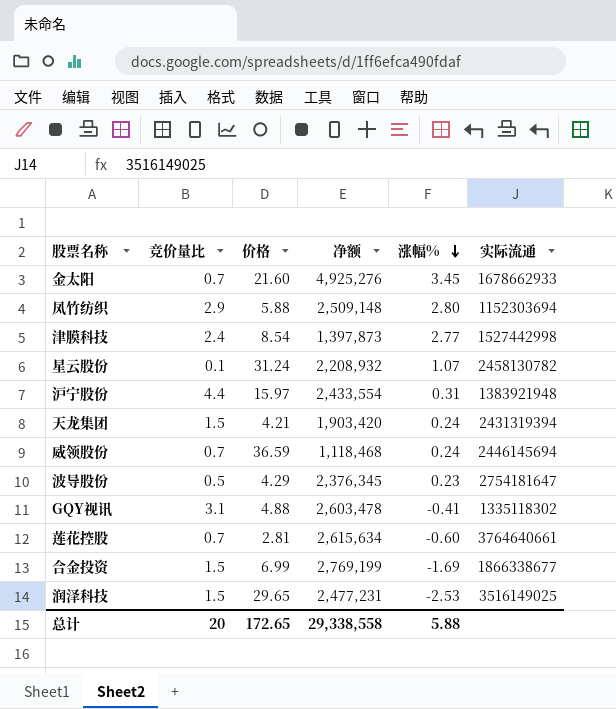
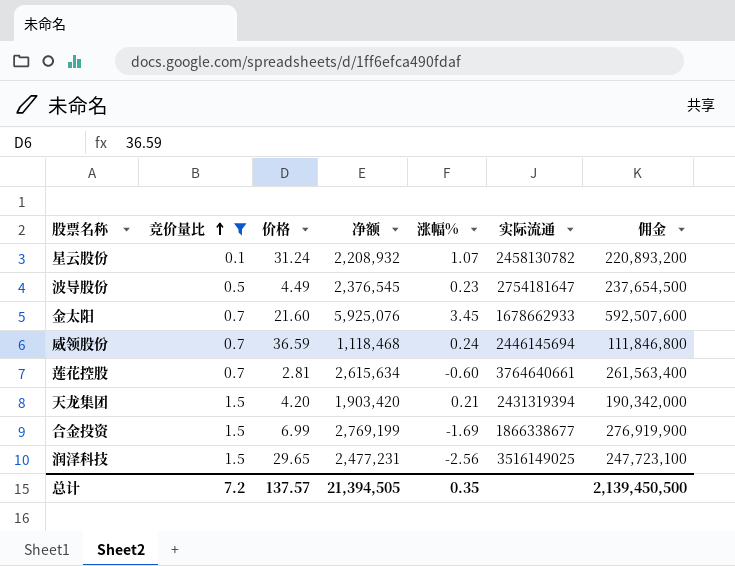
filter: none -> 竞价量比 <= 1.5
row order: 涨幅% descending -> 竞价量比 ascending
column 佣金 | formula: none -> [净额] * 100
波导股份 | 价格: 4.29 -> 4.49
波导股份 | 净额: 2,376,345 -> 2,376,545
金太阳 | 净额: 4,925,276 -> 5,925,076
天龙集团 | 价格: 4.21 -> 4.20
天龙集团 | 涨幅%: 0.24 -> 0.21
润泽科技 | 涨幅%: -2.53 -> -2.56
总计 | 竞价量比: 20 -> 7.2
总计 | 价格: 172.65 -> 137.57
总计 | 净额: 29,338,558 -> 21,394,505
总计 | 涨幅%: 5.88 -> 0.35

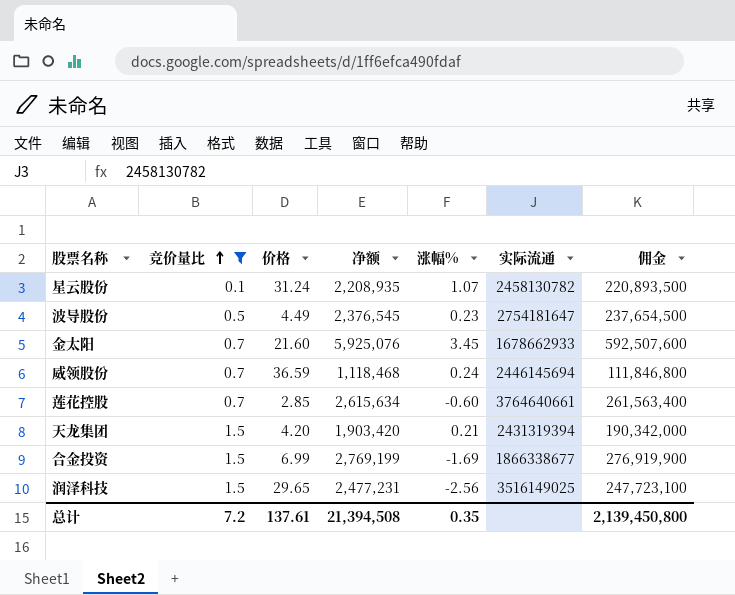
星云股份 | 净额: 2,208,932 -> 2,208,935
星云股份 | 佣金: 220,893,200 -> 220,893,500
莲花控股 | 价格: 2.81 -> 2.85
总计 | 价格: 137.57 -> 137.61
总计 | 净额: 21,394,505 -> 21,394,508
总计 | 佣金: 2,139,450,500 -> 2,139,450,800

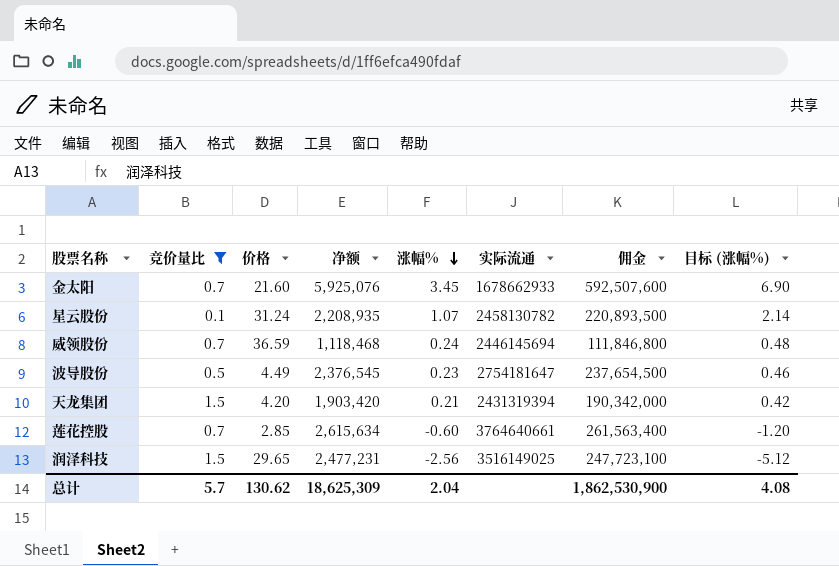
row order: 竞价量比 ascending -> 涨幅% descending
column 目标 (涨幅%) | formula: none -> [涨幅%] * 2
row 合金投资: 1.5 | 6.99 | 2,769,199 | -1.69 | 1866338677 | 276,919,900 -> none
总计 | 竞价量比: 7.2 -> 5.7
总计 | 价格: 137.61 -> 130.62
总计 | 净额: 21,394,508 -> 18,625,309
总计 | 涨幅%: 0.35 -> 2.04
总计 | 佣金: 2,139,450,800 -> 1,862,530,900

